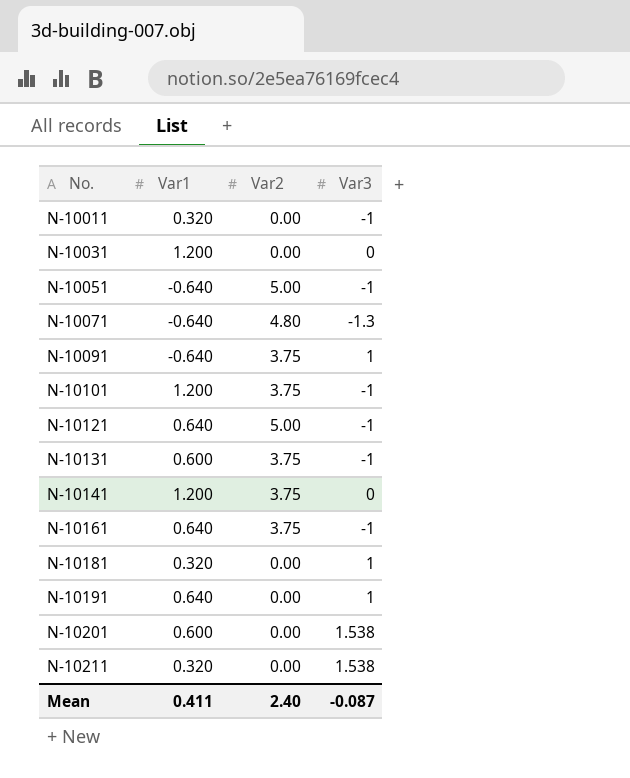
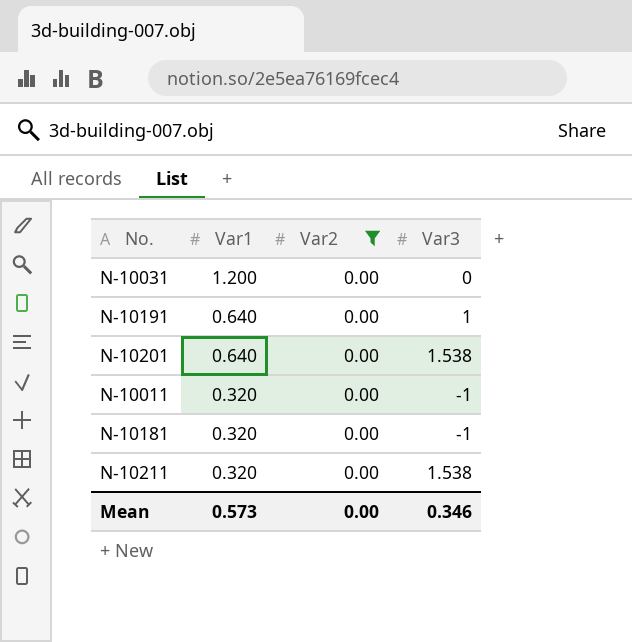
filter: none -> Var2 = 0.00
row order: No. ascending -> Var1 descending
N-10201 | Var1: 0.600 -> 0.640
N-10181 | Var3: 1 -> -1
Mean | Var1: 0.411 -> 0.573
Mean | Var2: 2.40 -> 0.00
Mean | Var3: -0.087 -> 0.346

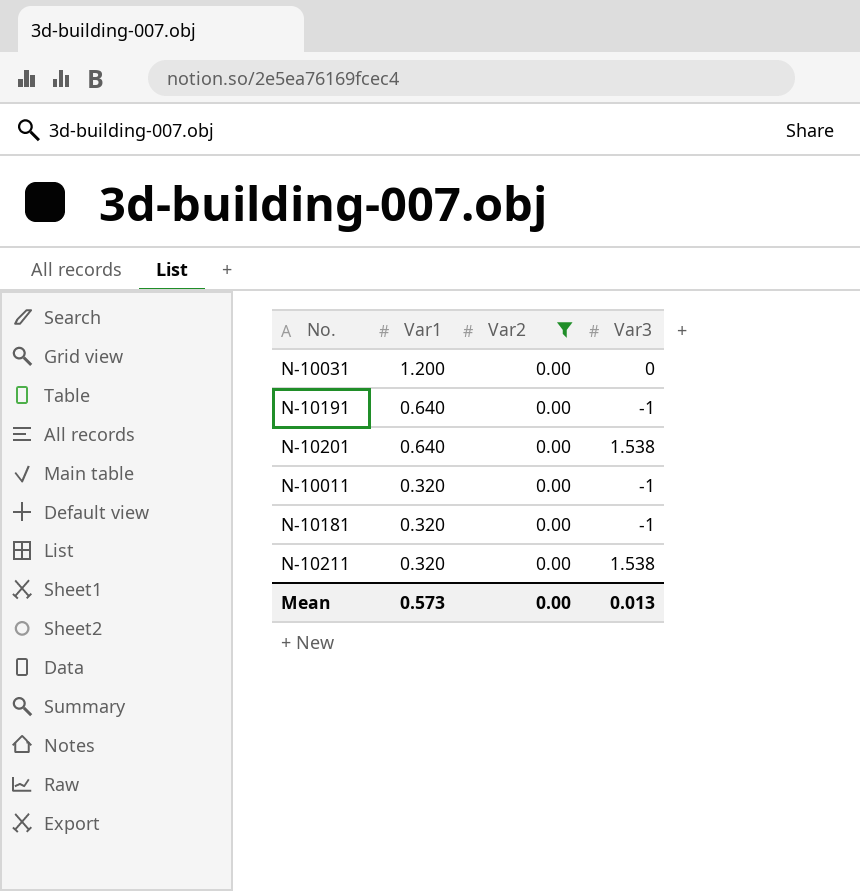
N-10191 | Var3: 1 -> -1
Mean | Var3: 0.346 -> 0.013

